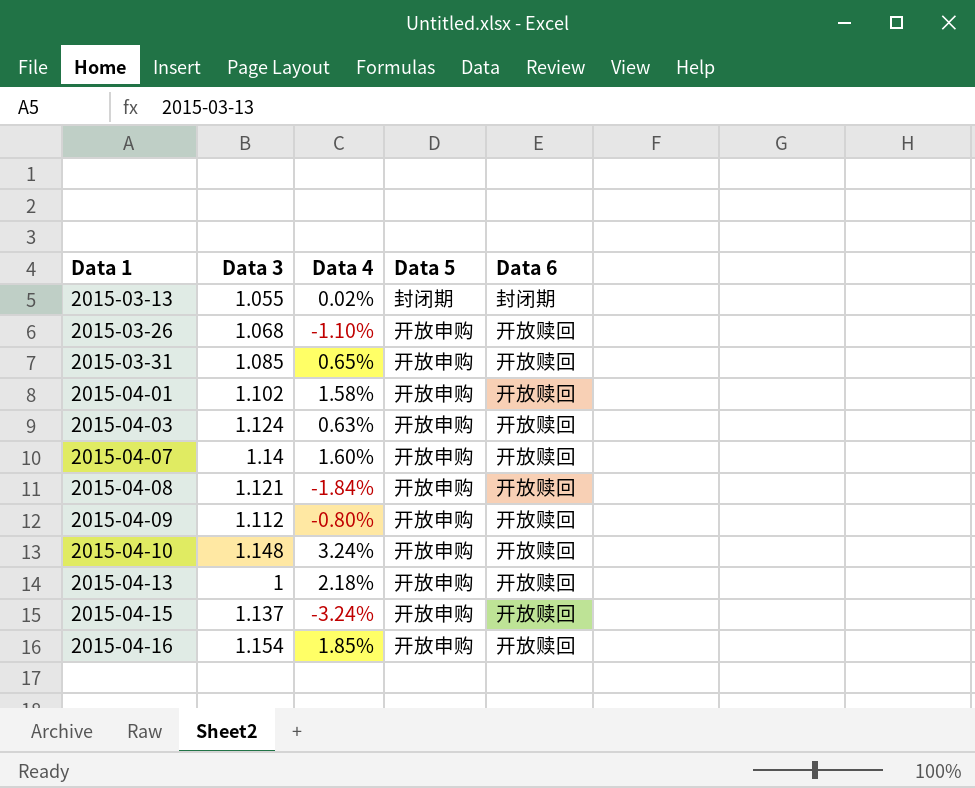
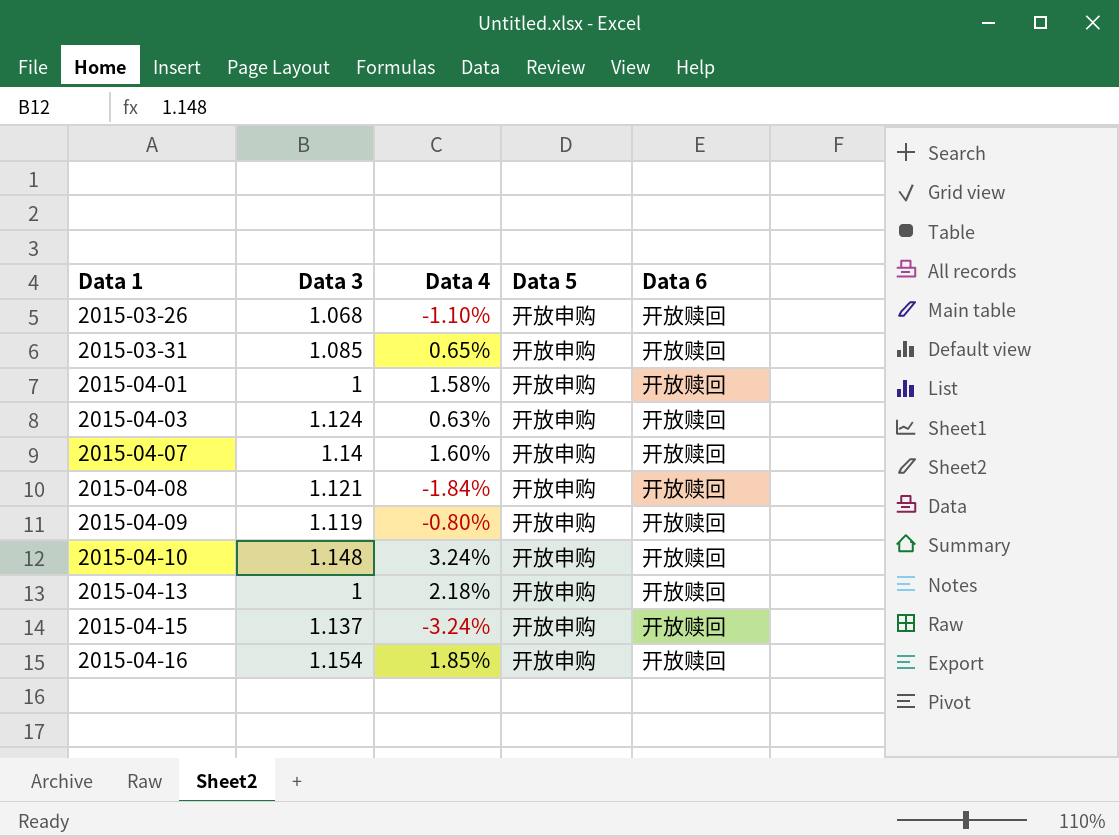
row 2015-03-13: 1.055 | 0.02% | 封闭期 | 封闭期 -> none
2015-04-01 | Data 3: 1.102 -> 1
2015-04-09 | Data 3: 1.112 -> 1.119

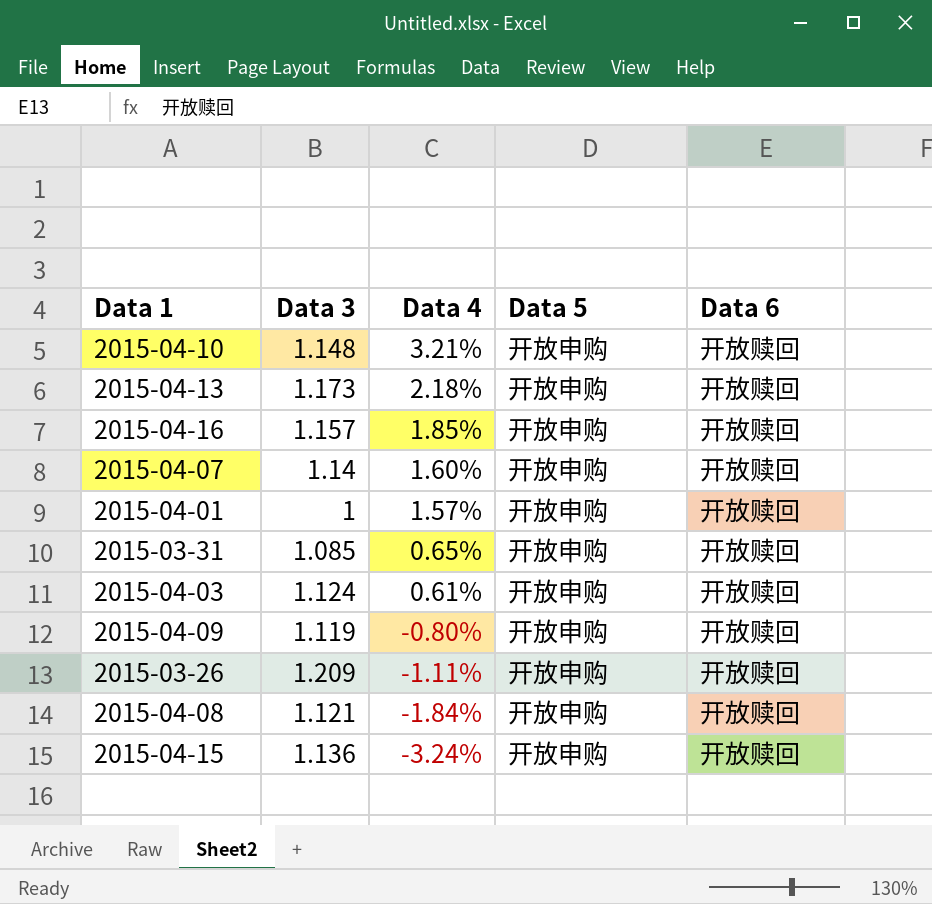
row order: Data 1 ascending -> Data 4 descending
2015-04-10 | Data 4: 3.24% -> 3.21%
2015-04-13 | Data 3: 1 -> 1.173
2015-04-16 | Data 3: 1.154 -> 1.157
2015-04-01 | Data 4: 1.58% -> 1.57%
2015-04-03 | Data 4: 0.63% -> 0.61%
2015-03-26 | Data 3: 1.068 -> 1.209
2015-03-26 | Data 4: -1.10% -> -1.11%
2015-04-15 | Data 3: 1.137 -> 1.136

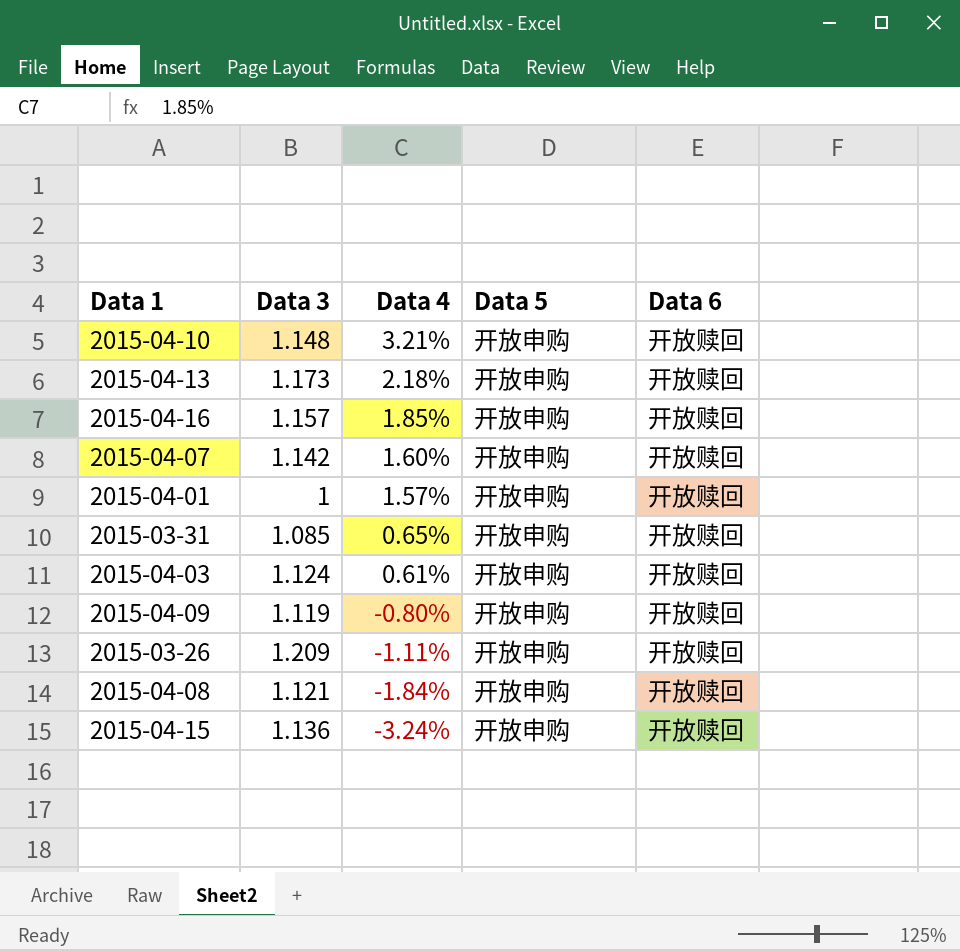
2015-04-07 | Data 3: 1.14 -> 1.142

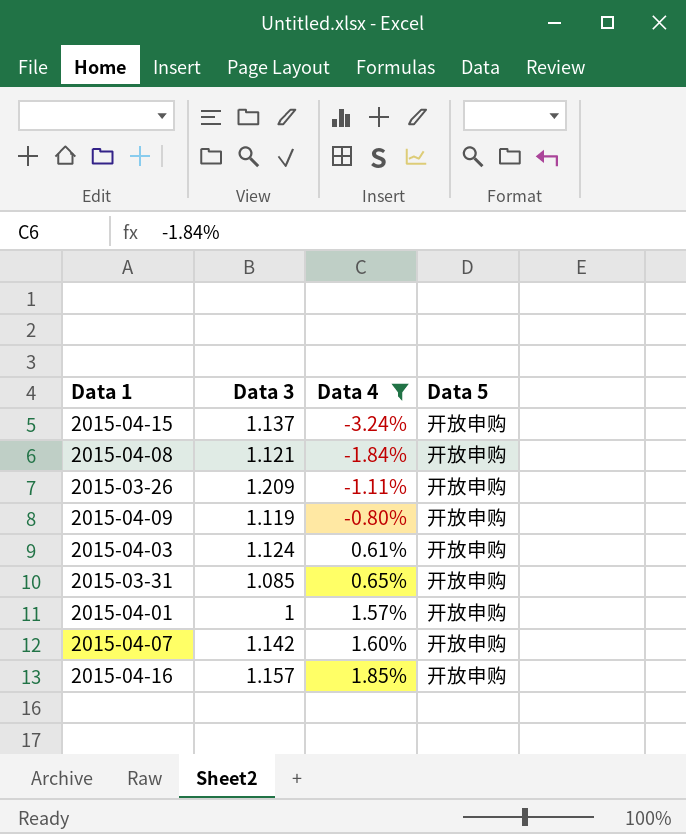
filter: none -> Data 4 <= 1.85%
row order: Data 4 descending -> Data 4 ascending
column Data 6 | position: 5 -> none
2015-04-15 | Data 3: 1.136 -> 1.137

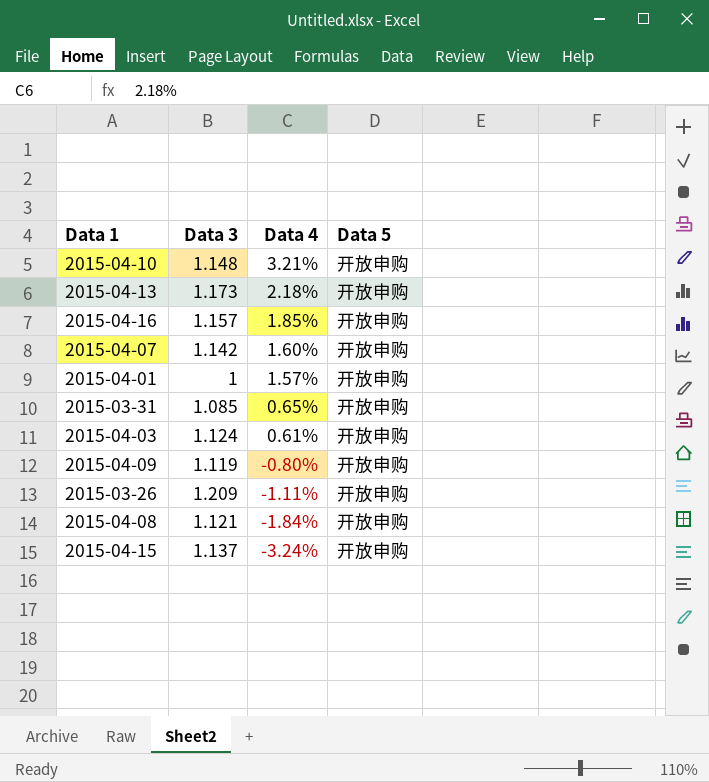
filter: Data 4 <= 1.85% -> none
row order: Data 4 ascending -> Data 4 descending

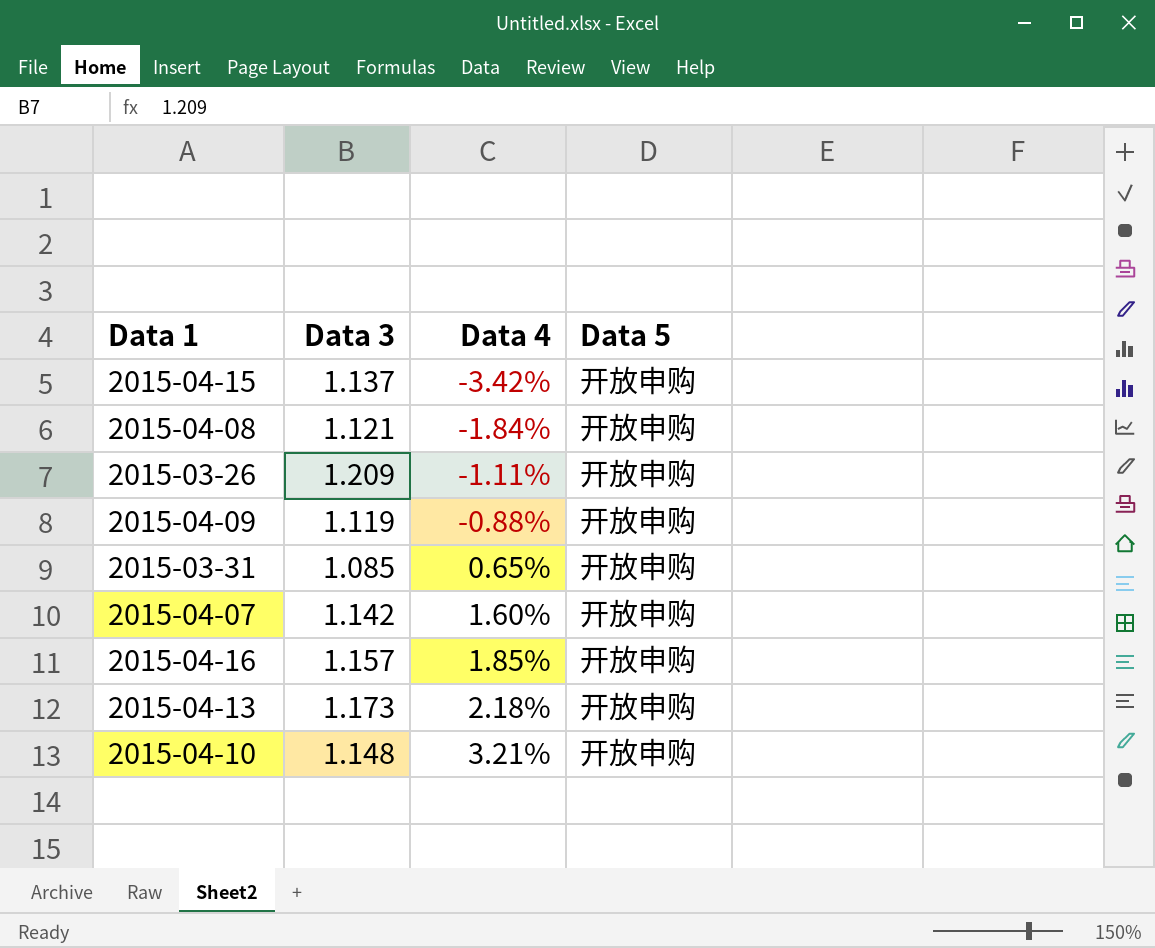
row order: Data 4 descending -> Data 4 ascending
row 2015-04-01: 1 | 1.57% | 开放申购 -> none
row 2015-04-03: 1.124 | 0.61% | 开放申购 -> none
2015-04-15 | Data 4: -3.24% -> -3.42%
2015-04-09 | Data 4: -0.80% -> -0.88%

